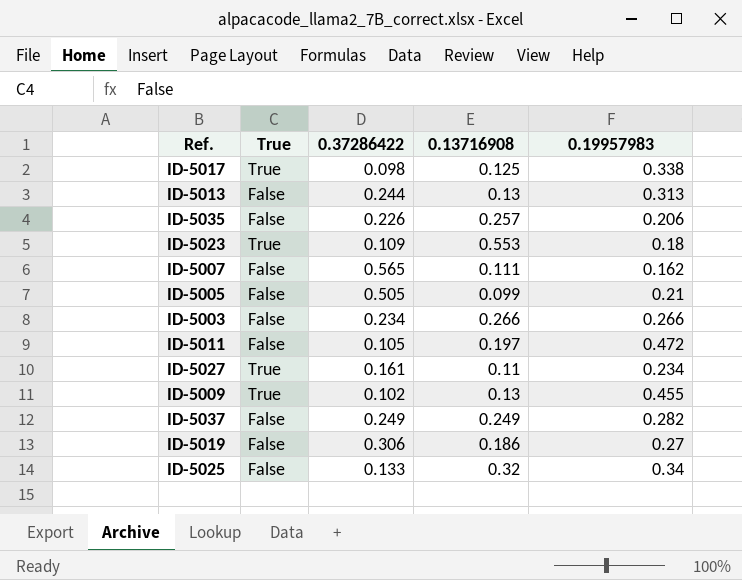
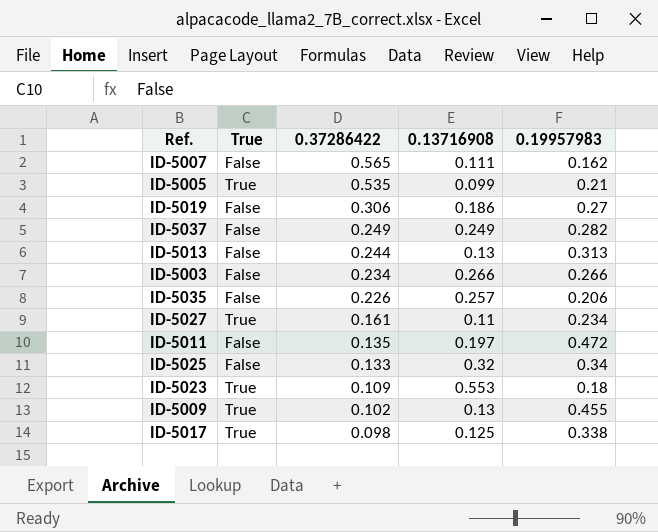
row order: none -> 0.37286422 descending
ID-5005 | True: False -> True
ID-5005 | 0.37286422: 0.505 -> 0.535
ID-5011 | 0.37286422: 0.105 -> 0.135

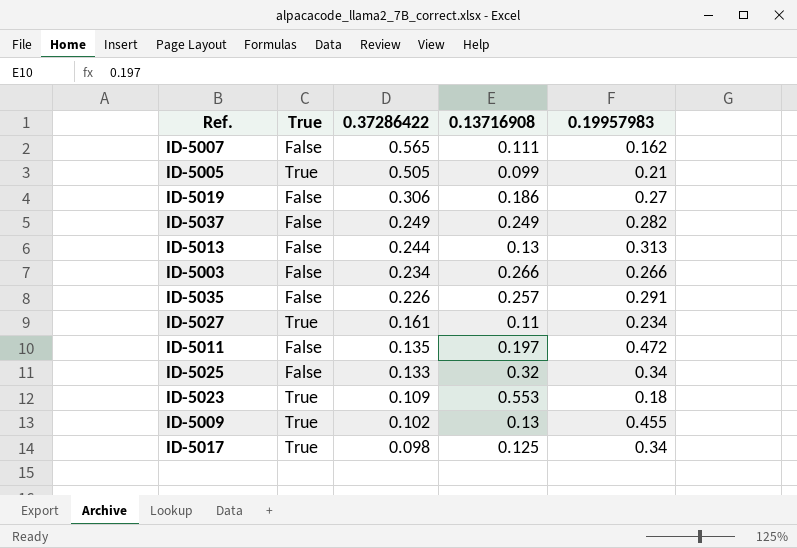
ID-5005 | 0.37286422: 0.535 -> 0.505
ID-5035 | 0.19957983: 0.206 -> 0.291
ID-5017 | 0.19957983: 0.338 -> 0.34

